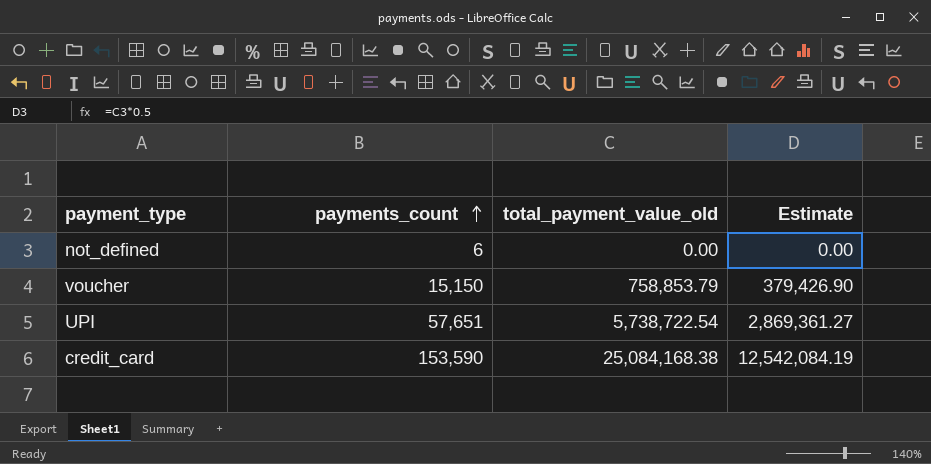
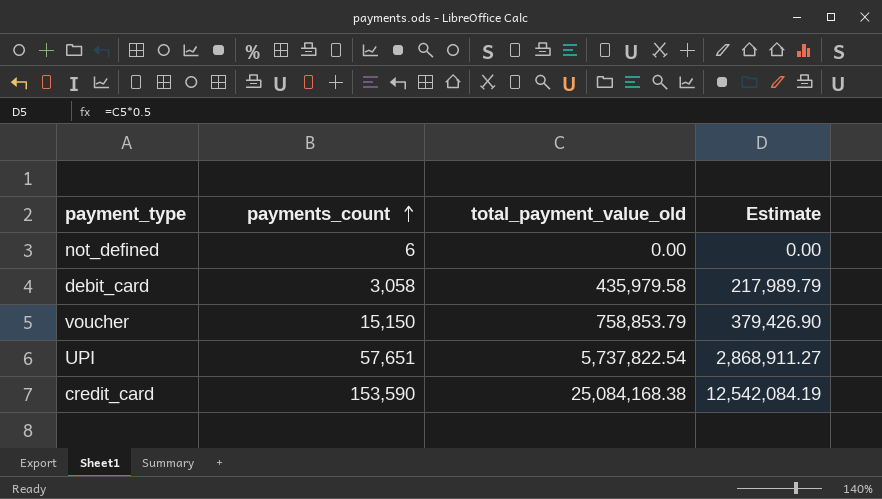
row debit_card: none -> 3,058 | 435,979.58 | 217,989.79
UPI | total_payment_value_old: 5,738,722.54 -> 5,737,822.54
UPI | Estimate: 2,869,361.27 -> 2,868,911.27

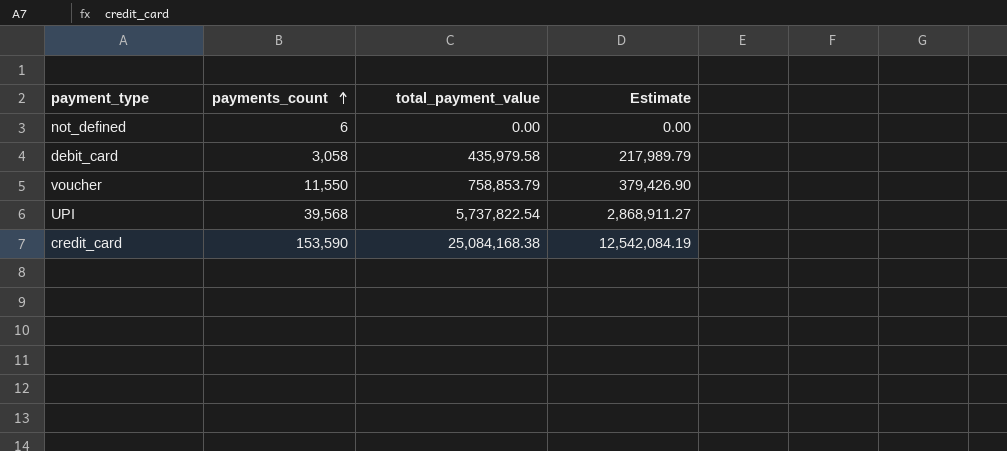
column name: total_payment_value_old -> total_payment_value
voucher | payments_count: 15,150 -> 11,550
UPI | payments_count: 57,651 -> 39,568

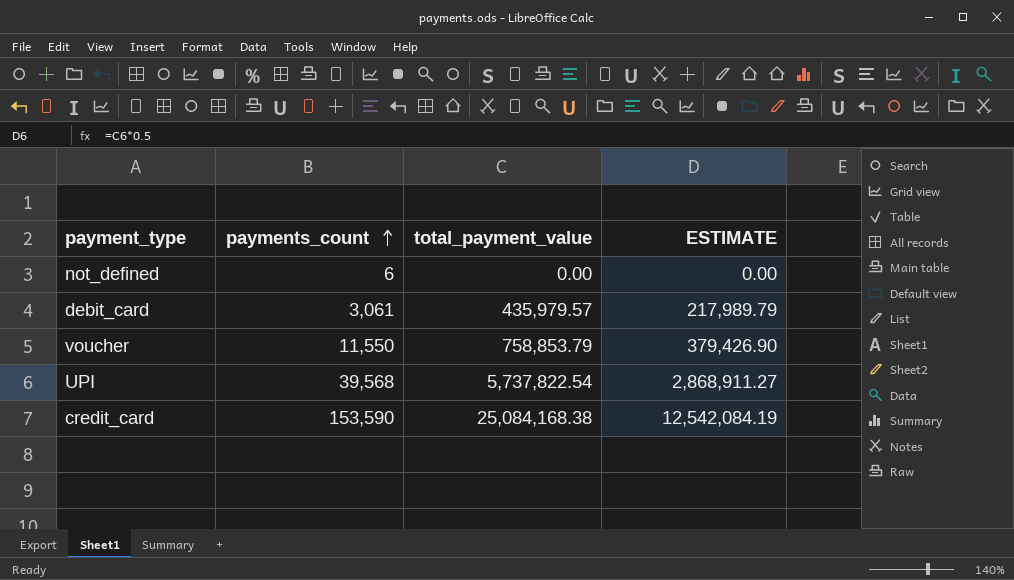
column name: Estimate -> ESTIMATE
debit_card | payments_count: 3,058 -> 3,061
debit_card | total_payment_value: 435,979.58 -> 435,979.57

